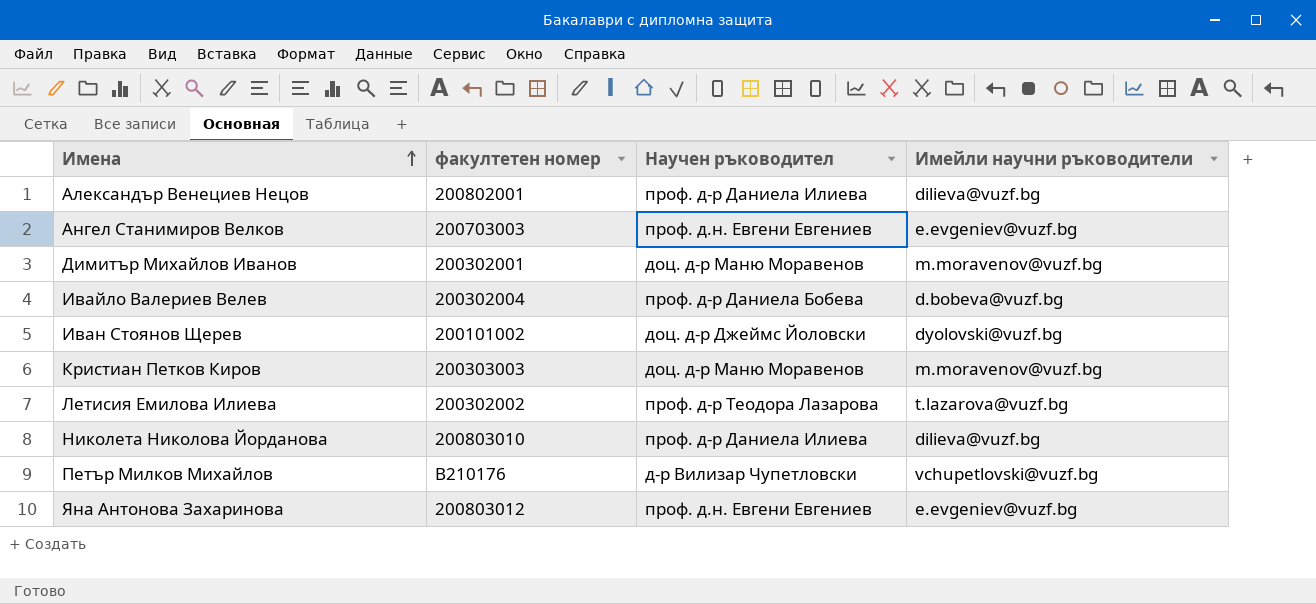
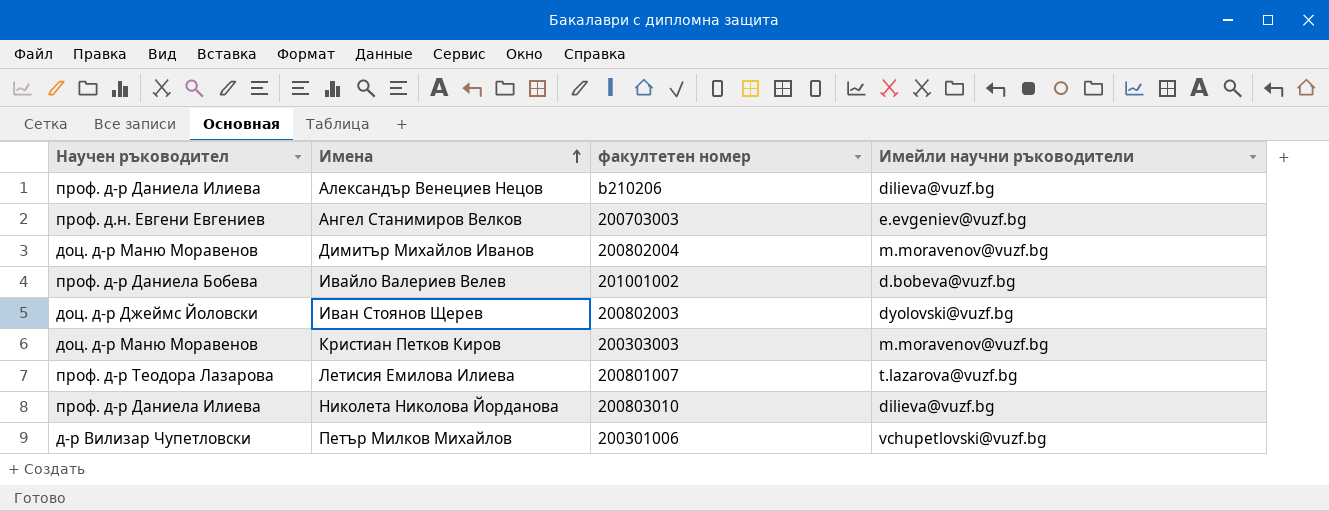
column Научен ръководител | position: 3 -> 1
row Яна Антонова Захаринова: 200803012 | проф. д.н. Евгени Евгениев | e.evgeniev@vuzf.bg -> none
Александър Венециев Нецов | факултетен номер: 200802001 -> b210206
Димитър Михайлов Иванов | факултетен номер: 200302001 -> 200802004
Ивайло Валериев Велев | факултетен номер: 200302004 -> 201001002
Иван Стоянов Щерев | факултетен номер: 200101002 -> 200802003
Летисия Емилова Илиева | факултетен номер: 200302002 -> 200801007
Петър Милков Михайлов | факултетен номер: B210176 -> 200301006

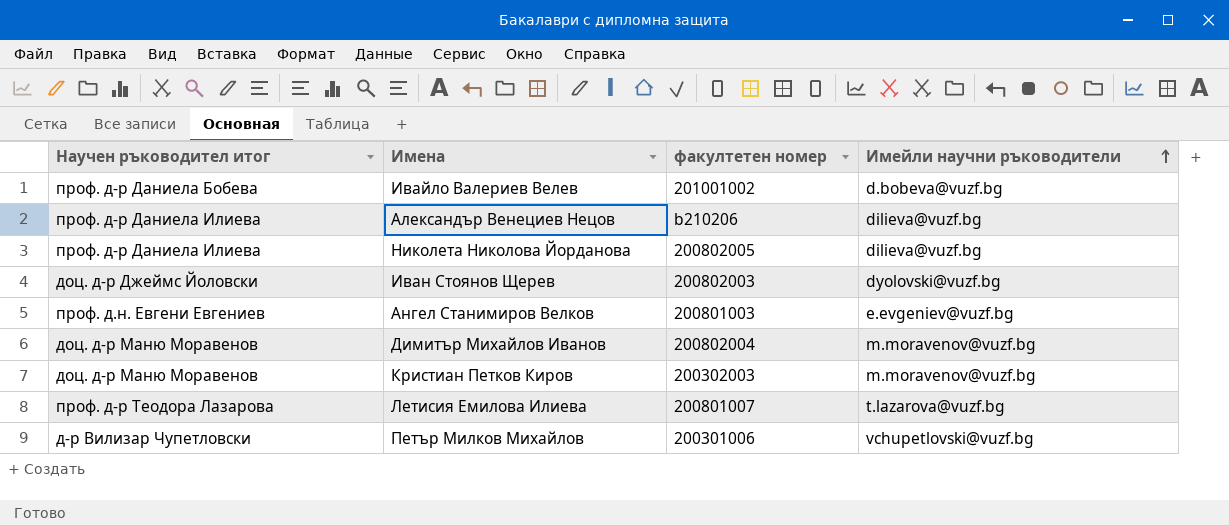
row order: Имена ascending -> Имейли научни ръководители ascending
column name: Научен ръководител -> Научен ръководител итог
Николета Николова Йорданова | факултетен номер: 200803010 -> 200802005
Ангел Станимиров Велков | факултетен номер: 200703003 -> 200801003
Кристиан Петков Киров | факултетен номер: 200303003 -> 200302003

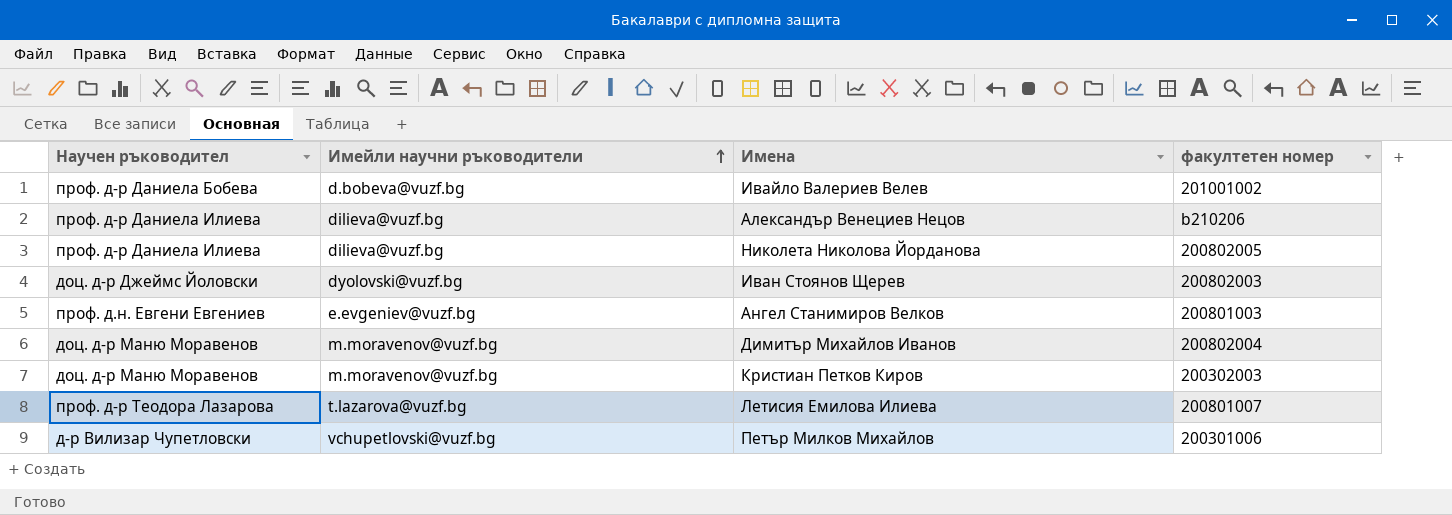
column name: Научен ръководител итог -> Научен ръководител
column Имейли научни ръководители | position: 4 -> 2

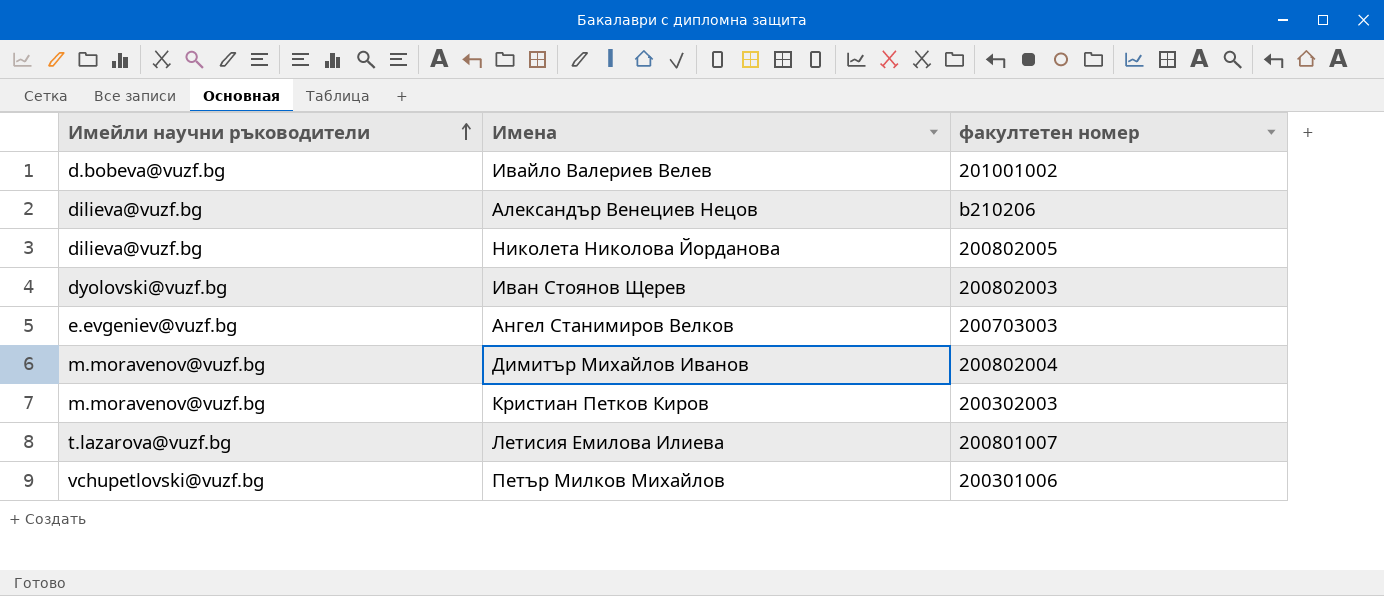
column Научен ръководител | position: 1 -> none
Ангел Станимиров Велков | факултетен номер: 200801003 -> 200703003

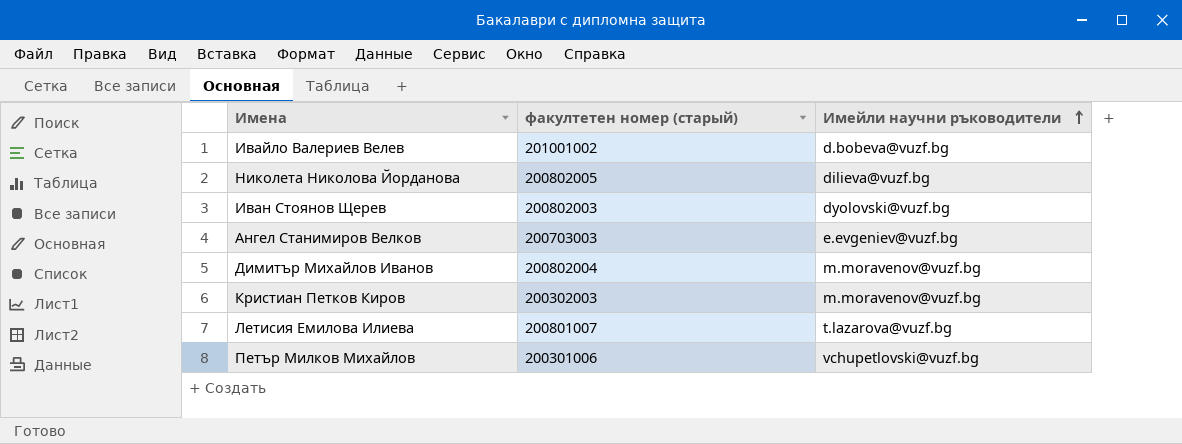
column name: факултетен номер -> факултетен номер (старый)
column Имейли научни ръководители | position: 1 -> 3
row Александър Венециев Нецов: dilieva@vuzf.bg | b210206 -> none

